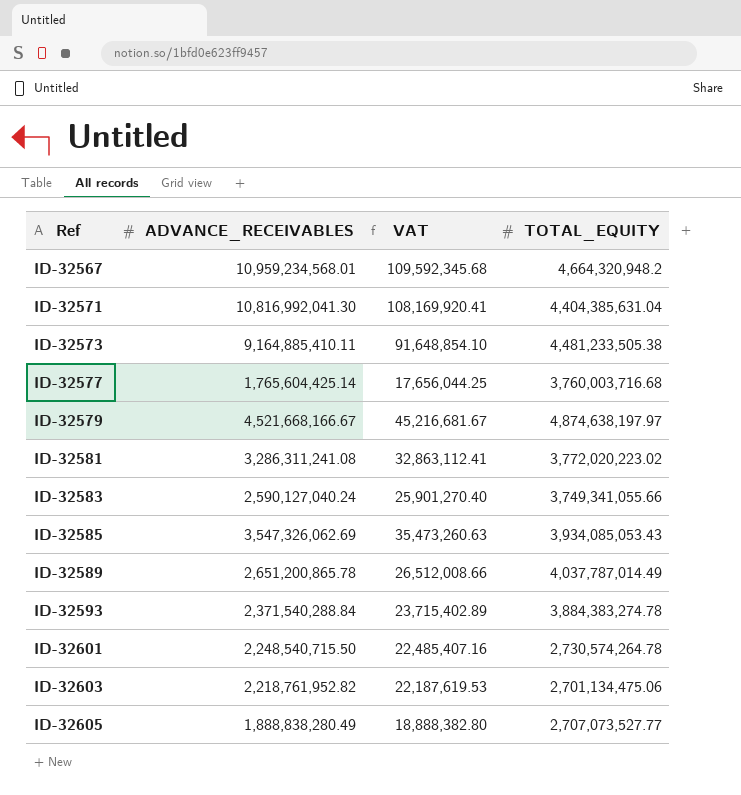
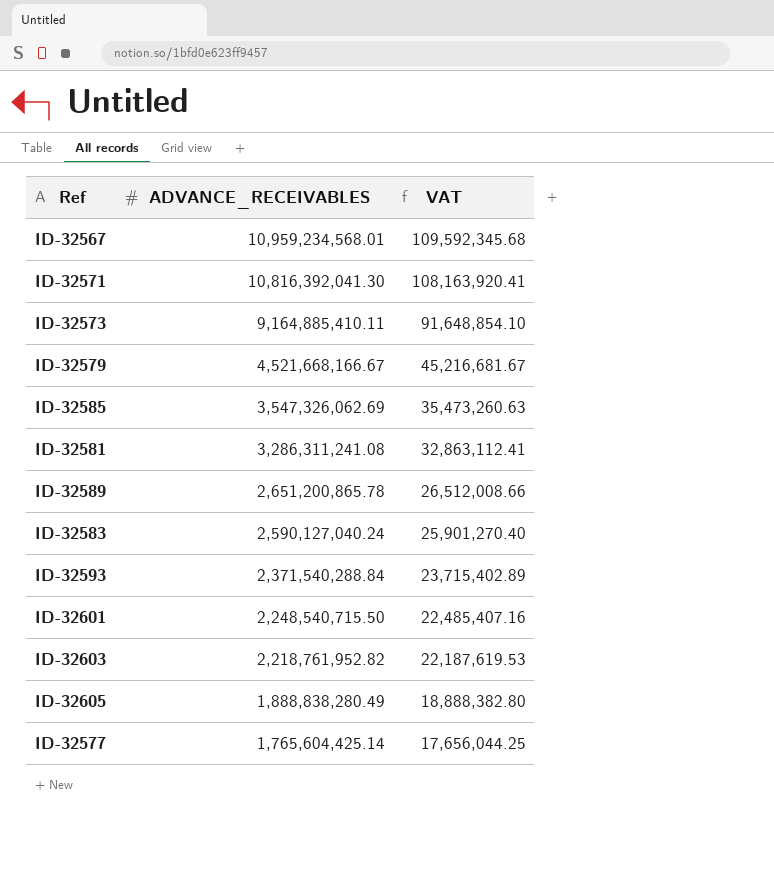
row order: Ref ascending -> ADVANCE_RECEIVABLES descending
column TOTAL_EQUITY | position: 4 -> none
ID-32571 | ADVANCE_RECEIVABLES: 10,816,992,041.30 -> 10,816,392,041.30
ID-32571 | VAT: 108,169,920.41 -> 108,163,920.41

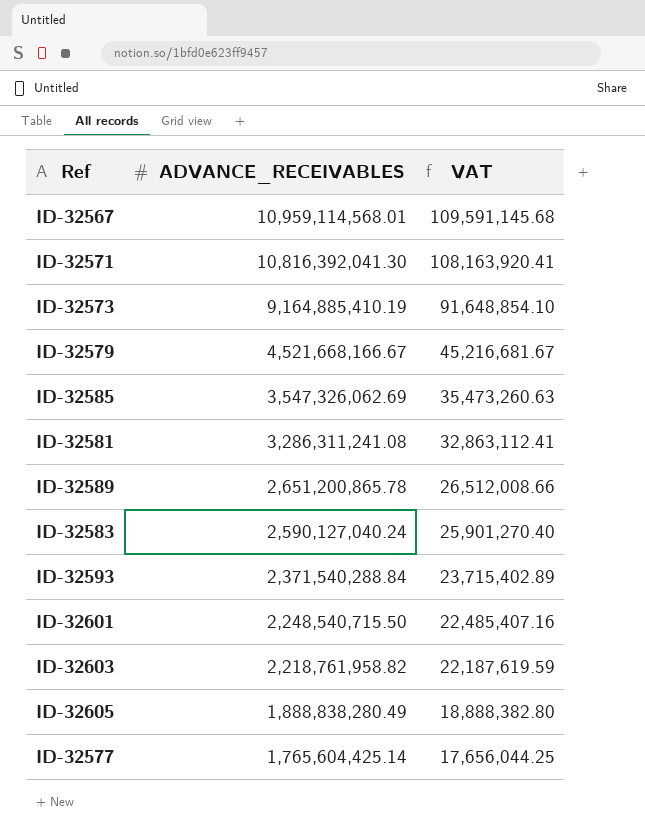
ID-32567 | ADVANCE_RECEIVABLES: 10,959,234,568.01 -> 10,959,114,568.01
ID-32567 | VAT: 109,592,345.68 -> 109,591,145.68
ID-32573 | ADVANCE_RECEIVABLES: 9,164,885,410.11 -> 9,164,885,410.19
ID-32603 | ADVANCE_RECEIVABLES: 2,218,761,952.82 -> 2,218,761,958.82
ID-32603 | VAT: 22,187,619.53 -> 22,187,619.59

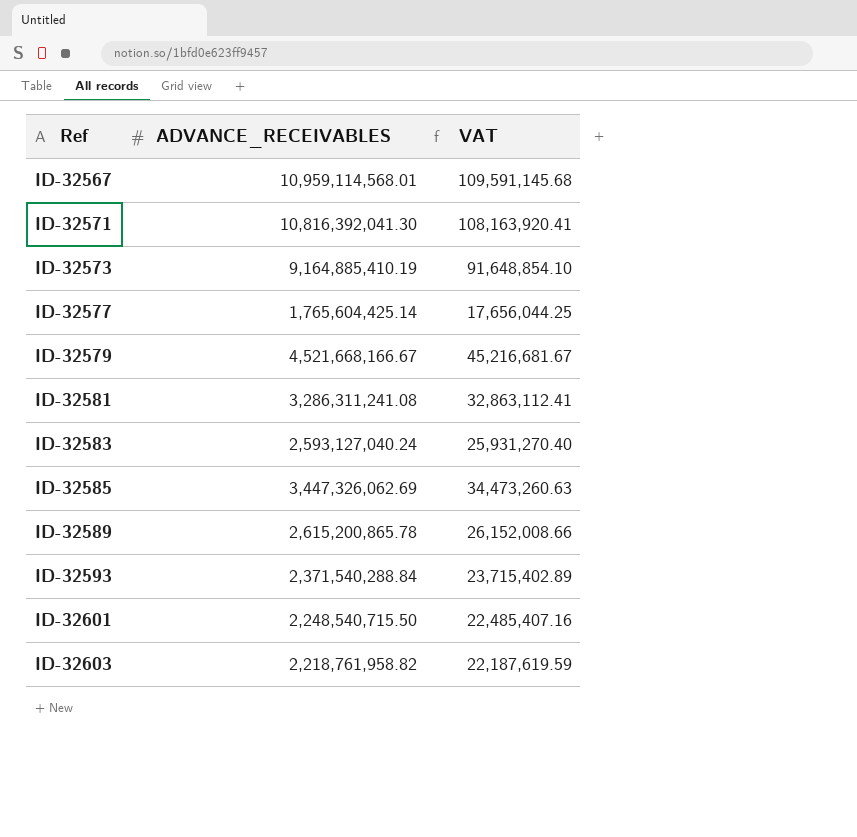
row order: ADVANCE_RECEIVABLES descending -> Ref ascending
row ID-32605: 1,888,838,280.49 | 18,888,382.80 -> none
ID-32583 | ADVANCE_RECEIVABLES: 2,590,127,040.24 -> 2,593,127,040.24
ID-32583 | VAT: 25,901,270.40 -> 25,931,270.40
ID-32585 | ADVANCE_RECEIVABLES: 3,547,326,062.69 -> 3,447,326,062.69
ID-32585 | VAT: 35,473,260.63 -> 34,473,260.63
ID-32589 | ADVANCE_RECEIVABLES: 2,651,200,865.78 -> 2,615,200,865.78
ID-32589 | VAT: 26,512,008.66 -> 26,152,008.66

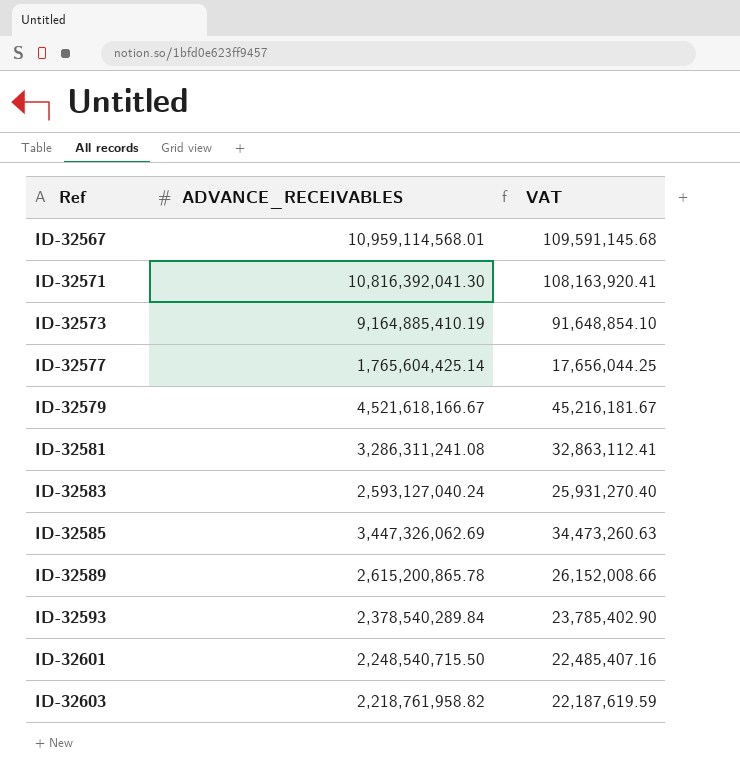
ID-32579 | ADVANCE_RECEIVABLES: 4,521,668,166.67 -> 4,521,618,166.67
ID-32579 | VAT: 45,216,681.67 -> 45,216,181.67
ID-32593 | ADVANCE_RECEIVABLES: 2,371,540,288.84 -> 2,378,540,289.84
ID-32593 | VAT: 23,715,402.89 -> 23,785,402.90

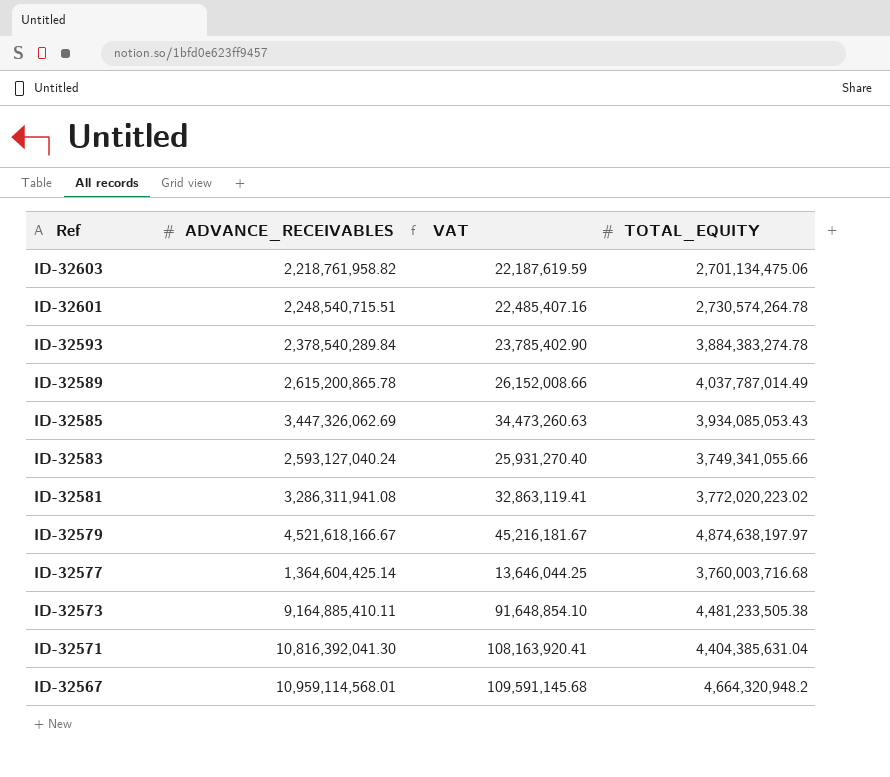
row order: Ref ascending -> Ref descending
column TOTAL_EQUITY | position: none -> 4
ID-32601 | ADVANCE_RECEIVABLES: 2,248,540,715.50 -> 2,248,540,715.51
ID-32581 | ADVANCE_RECEIVABLES: 3,286,311,241.08 -> 3,286,311,941.08
ID-32581 | VAT: 32,863,112.41 -> 32,863,119.41
ID-32577 | ADVANCE_RECEIVABLES: 1,765,604,425.14 -> 1,364,604,425.14
ID-32577 | VAT: 17,656,044.25 -> 13,646,044.25
ID-32573 | ADVANCE_RECEIVABLES: 9,164,885,410.19 -> 9,164,885,410.11

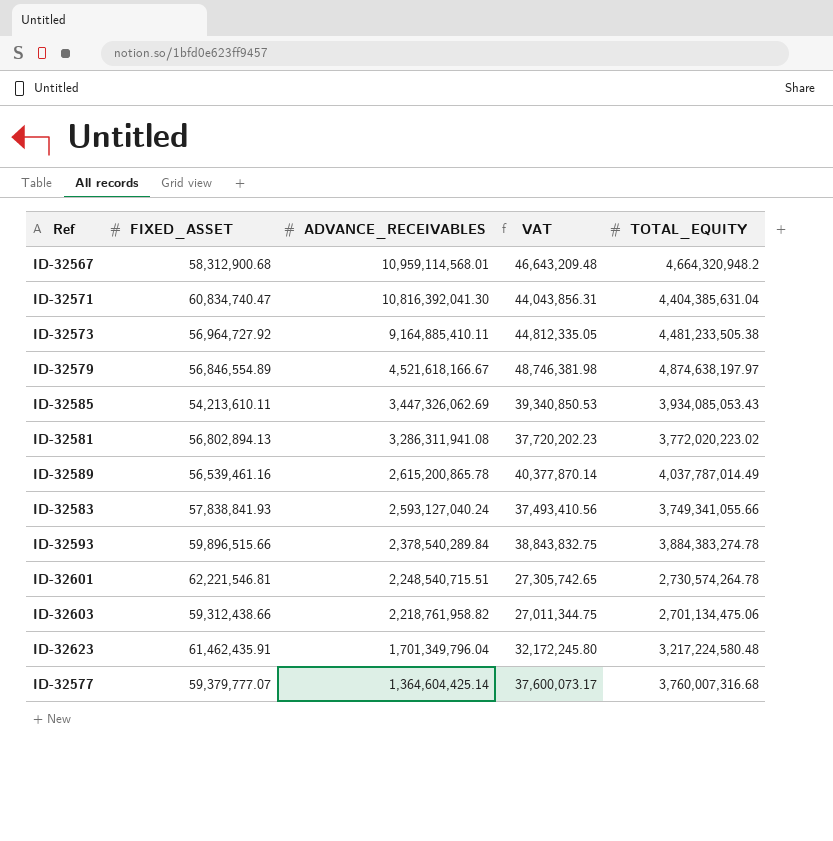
row order: Ref descending -> ADVANCE_RECEIVABLES descending
column FIXED_ASSET | position: none -> 2
column VAT | formula: [ADVANCE_RECEIVABLES] * 0.01 -> [TOTAL_EQUITY] * 0.01
row ID-32623: none -> 61,462,435.91 | 1,701,349,796.04 | 32,172,245.80 | 3,217,224,580.48
ID-32577 | TOTAL_EQUITY: 3,760,003,716.68 -> 3,760,007,316.68

